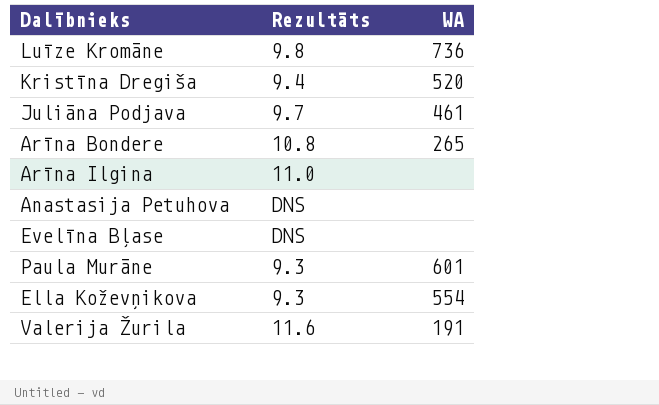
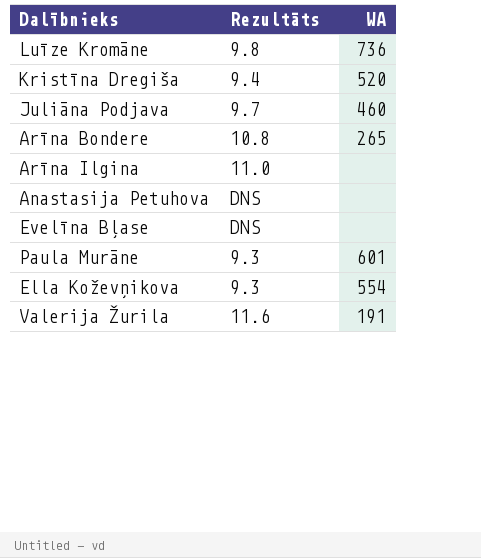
Juliāna Podjava | WA: 461 -> 460

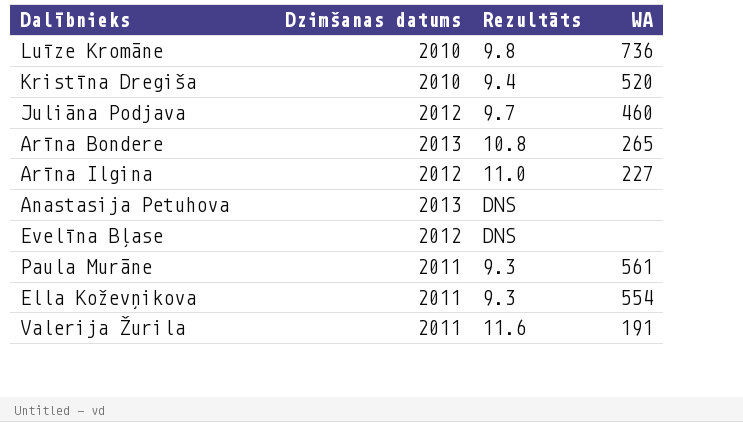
column Dzimšanas datums | position: none -> 2
Arīna Ilgina | WA: none -> 227
Paula Murāne | WA: 601 -> 561

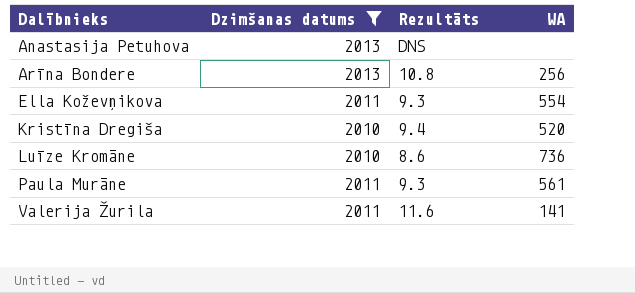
filter: none -> Dzimšanas datums != 2012
row order: none -> Dalībnieks ascending
Arīna Bondere | WA: 265 -> 256
Luīze Kromāne | Rezultāts: 9.8 -> 8.6
Valerija Žurila | WA: 191 -> 141

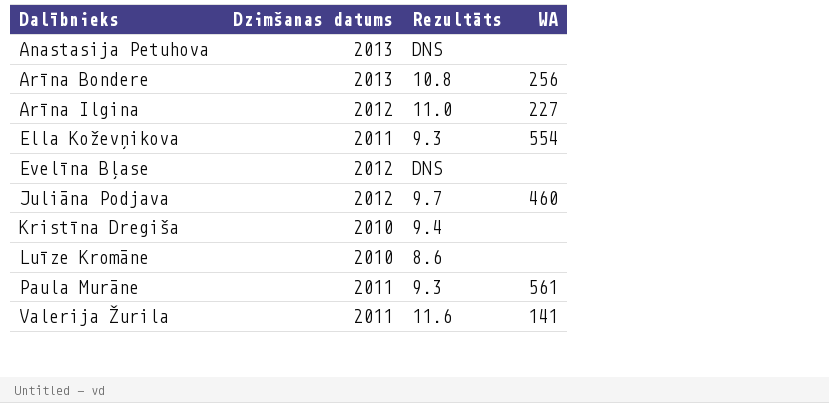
filter: Dzimšanas datums != 2012 -> none
Kristīna Dregiša | WA: 520 -> none
Luīze Kromāne | WA: 736 -> none

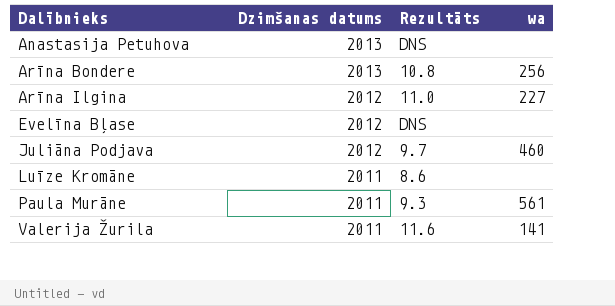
column name: WA -> wa
row Ella Koževņikova: 2011 | 9.3 | 554 -> none
row Kristīna Dregiša: 2010 | 9.4 | none -> none
Luīze Kromāne | Dzimšanas datums: 2010 -> 2011

